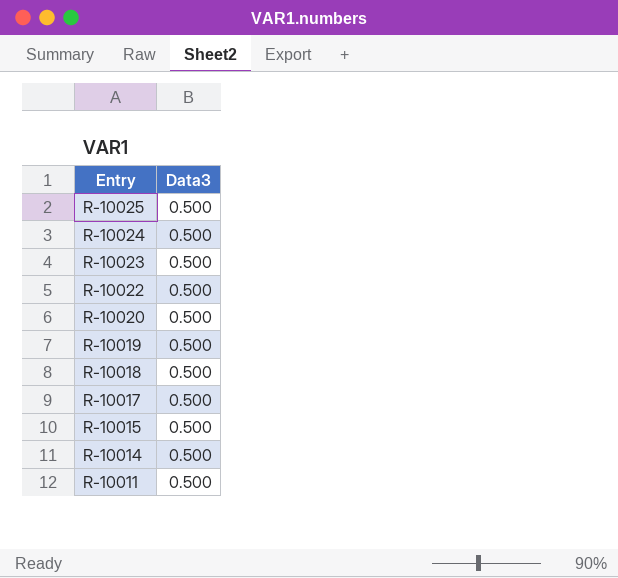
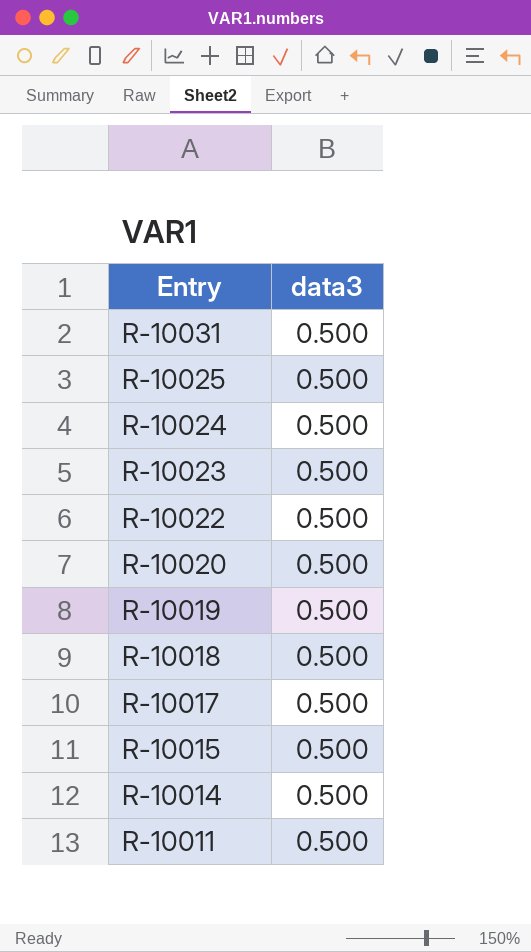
column name: Data3 -> data3
row R-10031: none -> 0.500

